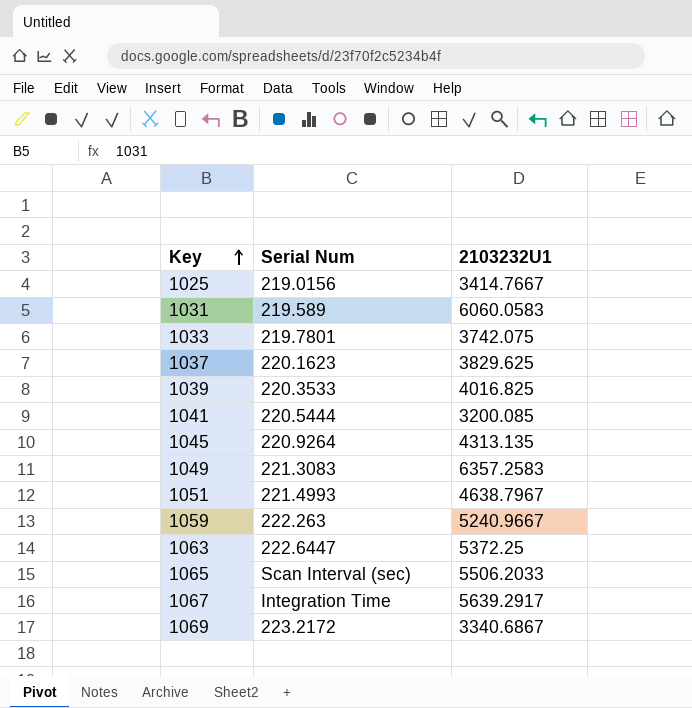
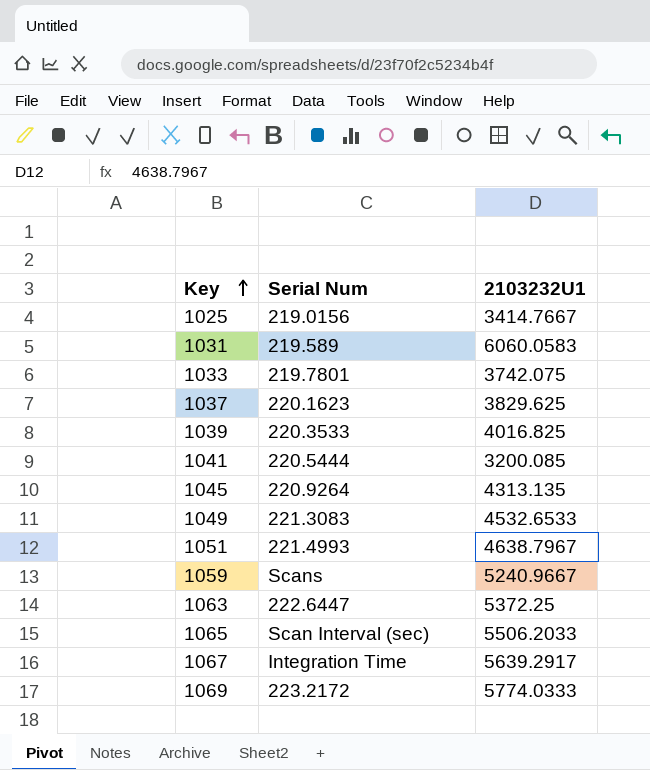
1049 | 2103232U1: 6357.2583 -> 4532.6533
1059 | Serial Num: 222.263 -> Scans
1069 | 2103232U1: 3340.6867 -> 5774.0333

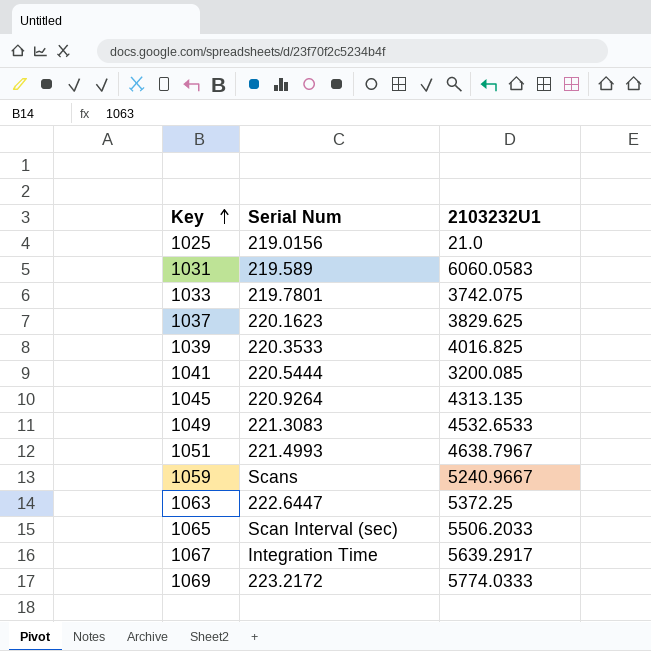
1025 | 2103232U1: 3414.7667 -> 21.0

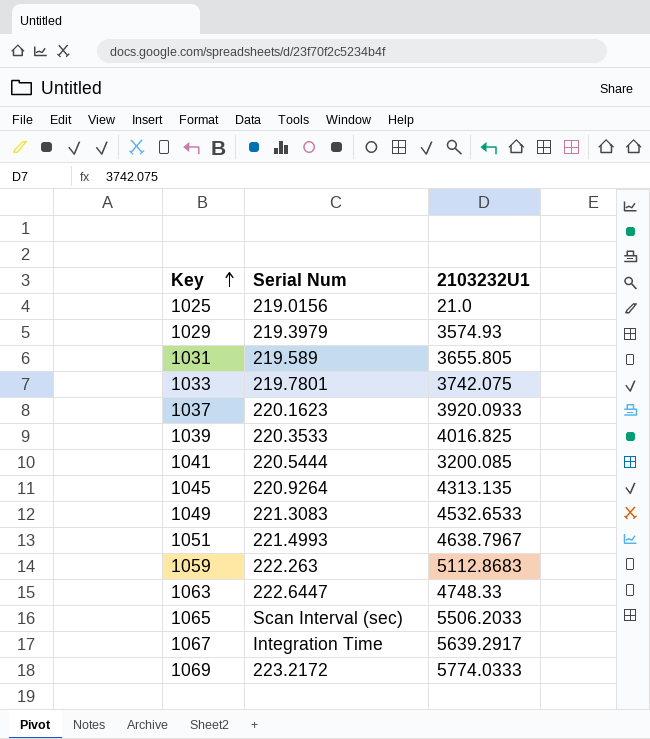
row 1029: none -> 219.3979 | 3574.93
1031 | 2103232U1: 6060.0583 -> 3655.805
1037 | 2103232U1: 3829.625 -> 3920.0933
1059 | Serial Num: Scans -> 222.263
1059 | 2103232U1: 5240.9667 -> 5112.8683
1063 | 2103232U1: 5372.25 -> 4748.33

